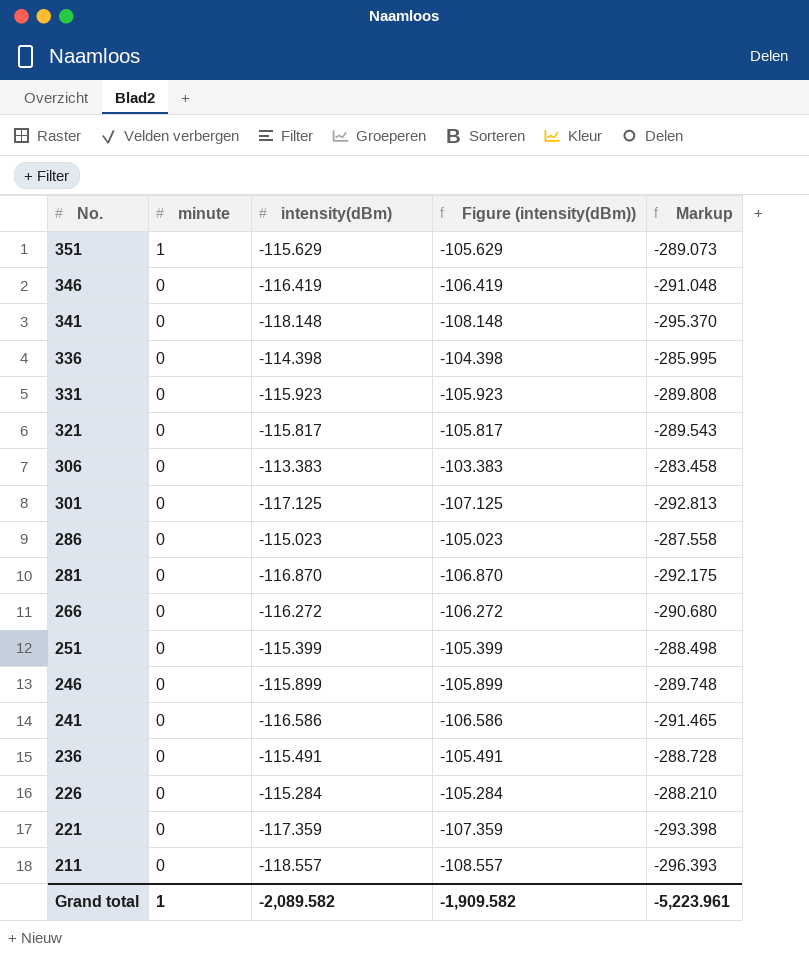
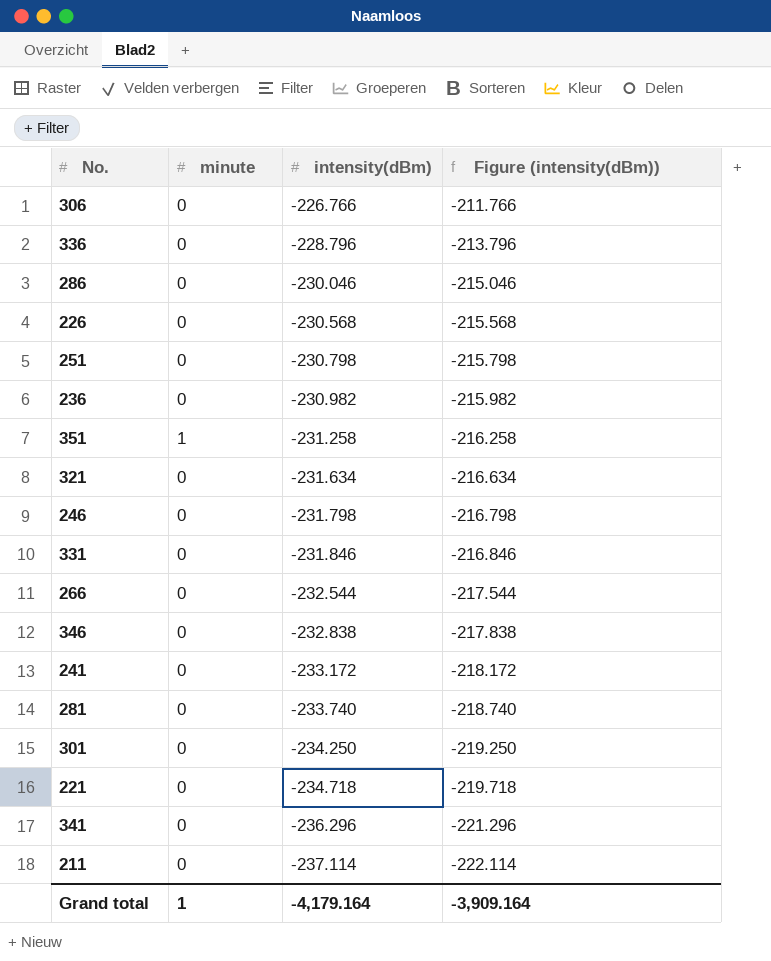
row order: No. descending -> intensity(dBm) descending
column Markup | formula: [intensity(dBm)] * 2.5 -> none
column Figure (intensity(dBm)) | formula: [intensity(dBm)] + 10 -> [intensity(dBm)] + 15
306 | intensity(dBm): -113.383 -> -226.766
336 | intensity(dBm): -114.398 -> -228.796
286 | intensity(dBm): -115.023 -> -230.046
226 | intensity(dBm): -115.284 -> -230.568
251 | intensity(dBm): -115.399 -> -230.798
236 | intensity(dBm): -115.491 -> -230.982
351 | intensity(dBm): -115.629 -> -231.258
321 | intensity(dBm): -115.817 -> -231.634
246 | intensity(dBm): -115.899 -> -231.798
331 | intensity(dBm): -115.923 -> -231.846
266 | intensity(dBm): -116.272 -> -232.544
346 | intensity(dBm): -116.419 -> -232.838
241 | intensity(dBm): -116.586 -> -233.172
281 | intensity(dBm): -116.870 -> -233.740
301 | intensity(dBm): -117.125 -> -234.250
221 | intensity(dBm): -117.359 -> -234.718
341 | intensity(dBm): -118.148 -> -236.296
211 | intensity(dBm): -118.557 -> -237.114
Grand total | intensity(dBm): -2,089.582 -> -4,179.164
Grand total | Figure (intensity(dBm)): -1,909.582 -> -3,909.164

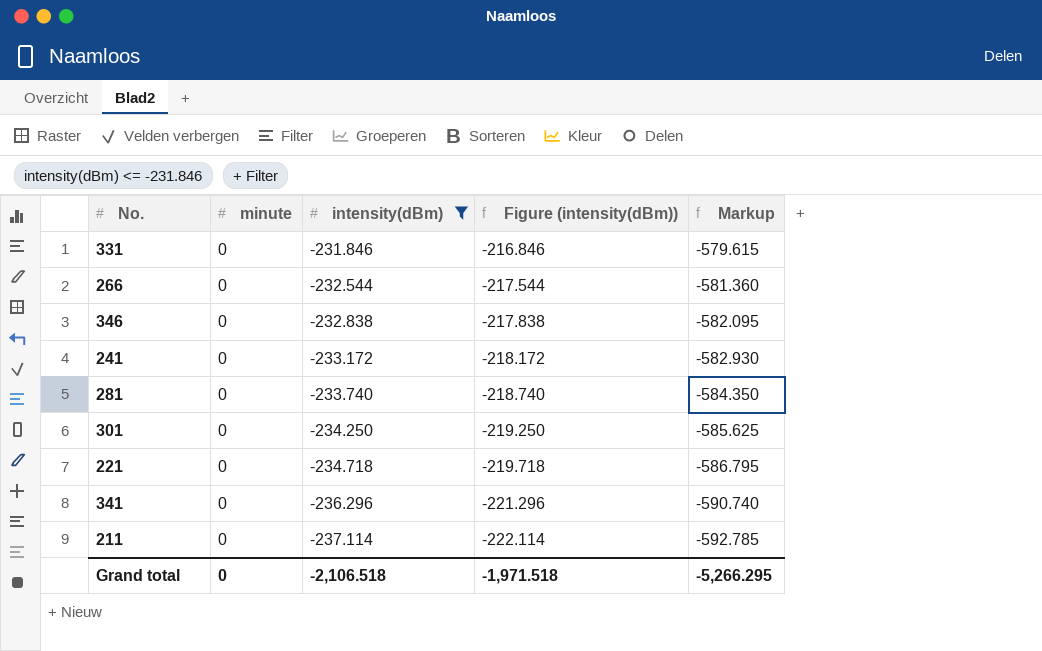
filter: none -> intensity(dBm) <= -231.846
column Markup | formula: none -> [intensity(dBm)] * 2.5
Grand total | minute: 1 -> 0
Grand total | intensity(dBm): -4,179.164 -> -2,106.518
Grand total | Figure (intensity(dBm)): -3,909.164 -> -1,971.518

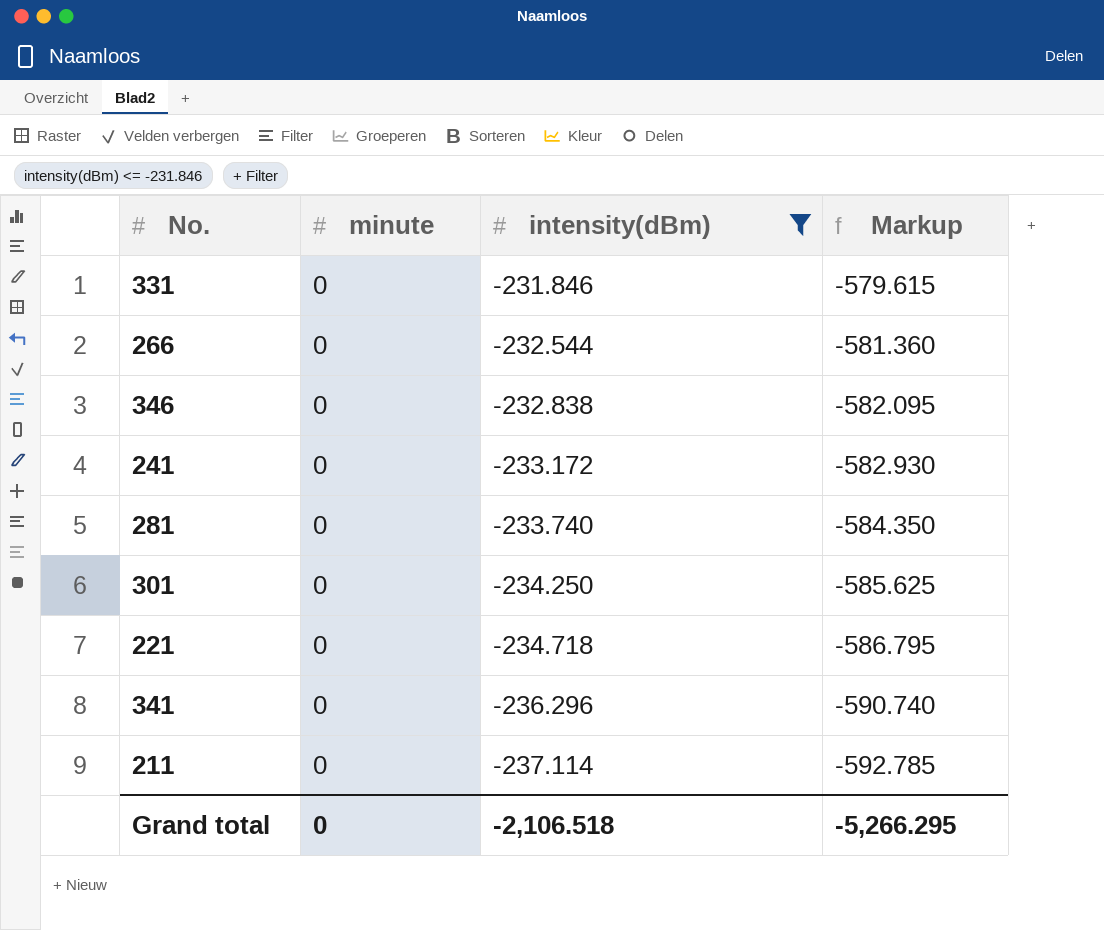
column Figure (intensity(dBm)) | formula: [intensity(dBm)] + 15 -> none

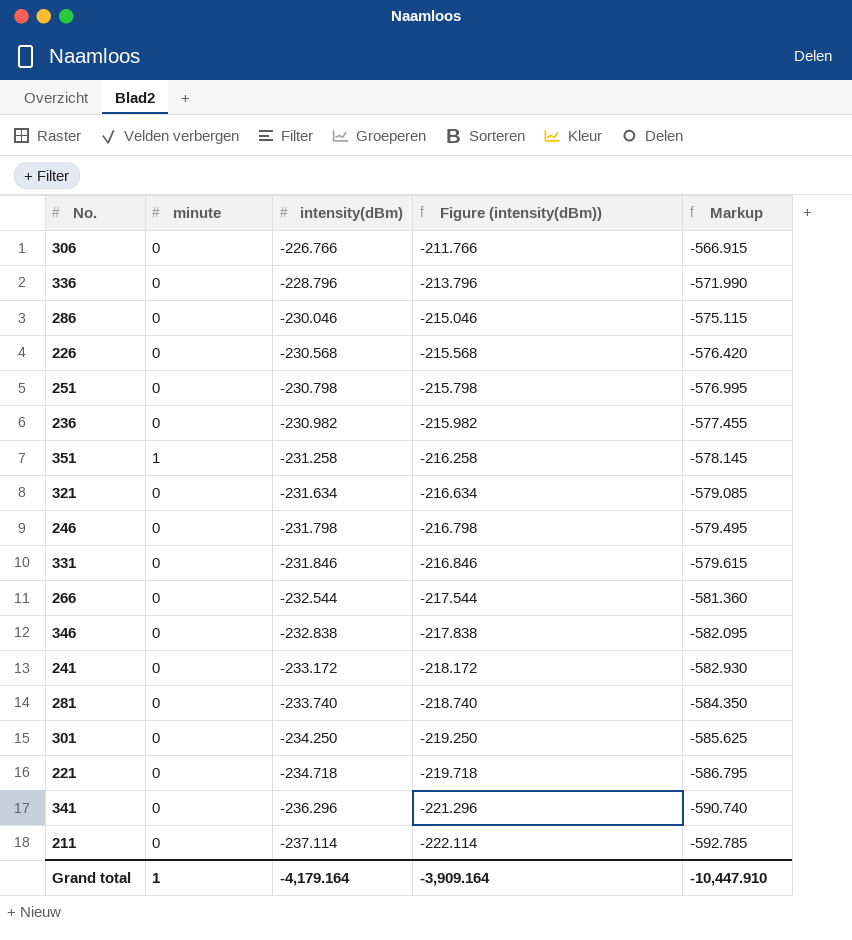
filter: intensity(dBm) <= -231.846 -> none
column Figure (intensity(dBm)) | formula: none -> [intensity(dBm)] + 15
Grand total | minute: 0 -> 1
Grand total | intensity(dBm): -2,106.518 -> -4,179.164
Grand total | Markup: -5,266.295 -> -10,447.910

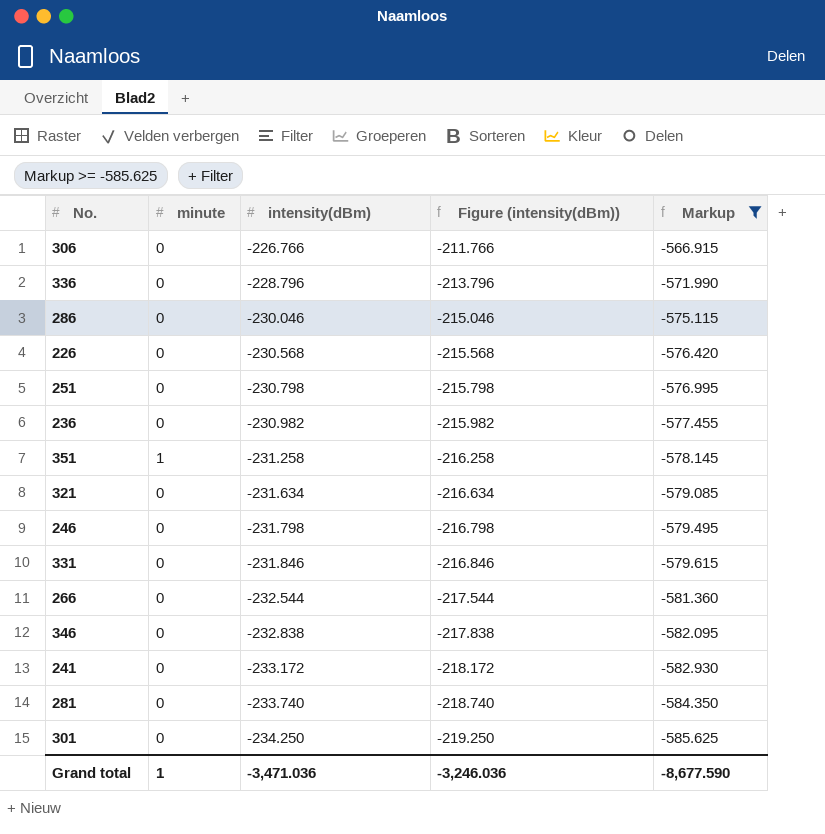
filter: none -> Markup >= -585.625
Grand total | intensity(dBm): -4,179.164 -> -3,471.036
Grand total | Figure (intensity(dBm)): -3,909.164 -> -3,246.036
Grand total | Markup: -10,447.910 -> -8,677.590

